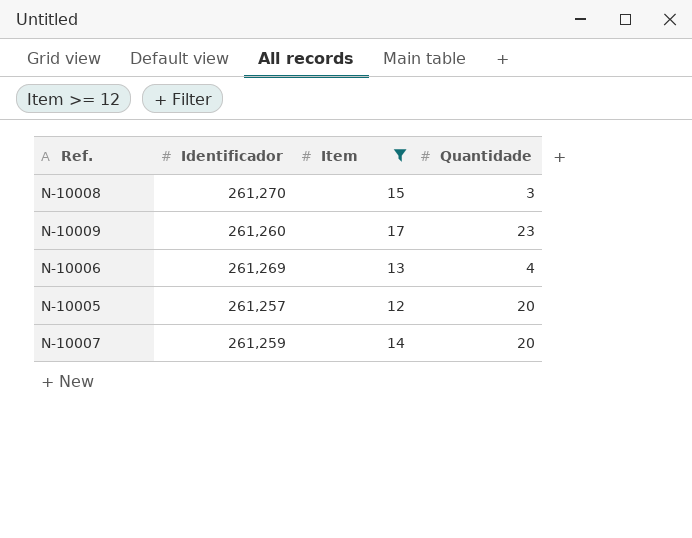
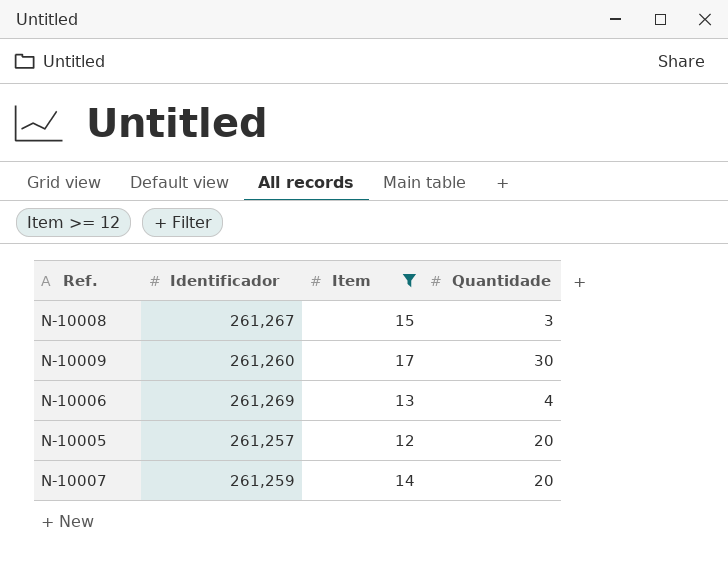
N-10008 | Identificador: 261,270 -> 261,267
N-10009 | Quantidade: 23 -> 30

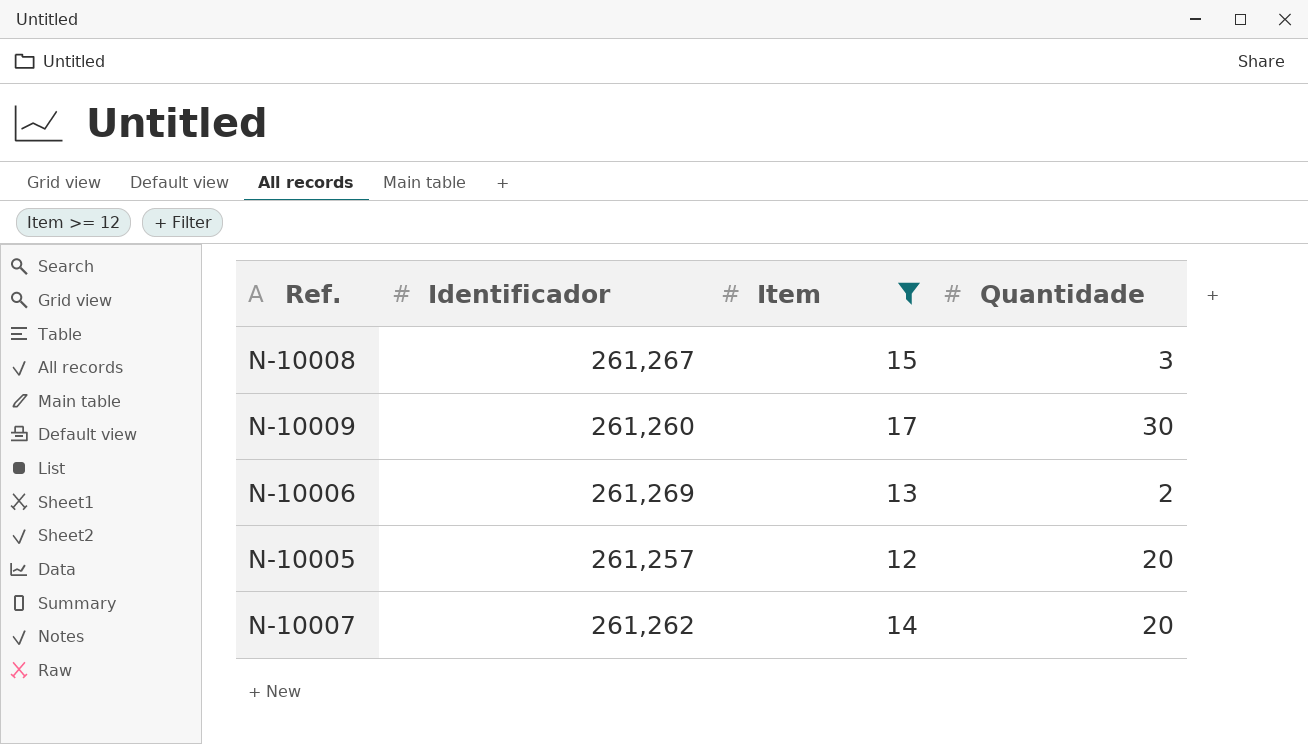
N-10006 | Quantidade: 4 -> 2
N-10007 | Identificador: 261,259 -> 261,262

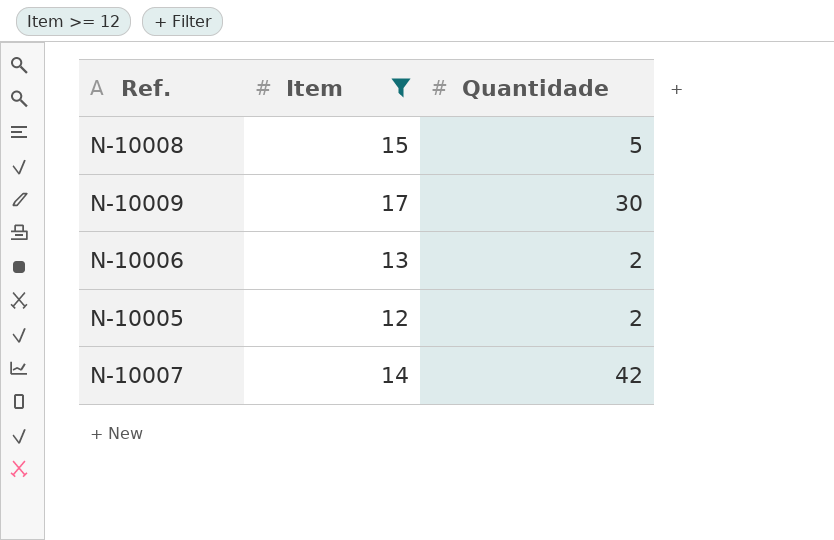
column Identificador | position: 2 -> none
N-10008 | Quantidade: 3 -> 5
N-10005 | Quantidade: 20 -> 2
N-10007 | Quantidade: 20 -> 42

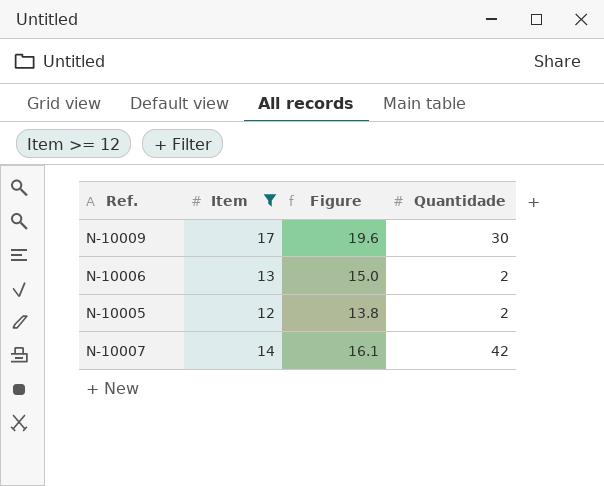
column Figure | formula: none -> [Item] * 1.15
row N-10008: 15 | 5 -> none

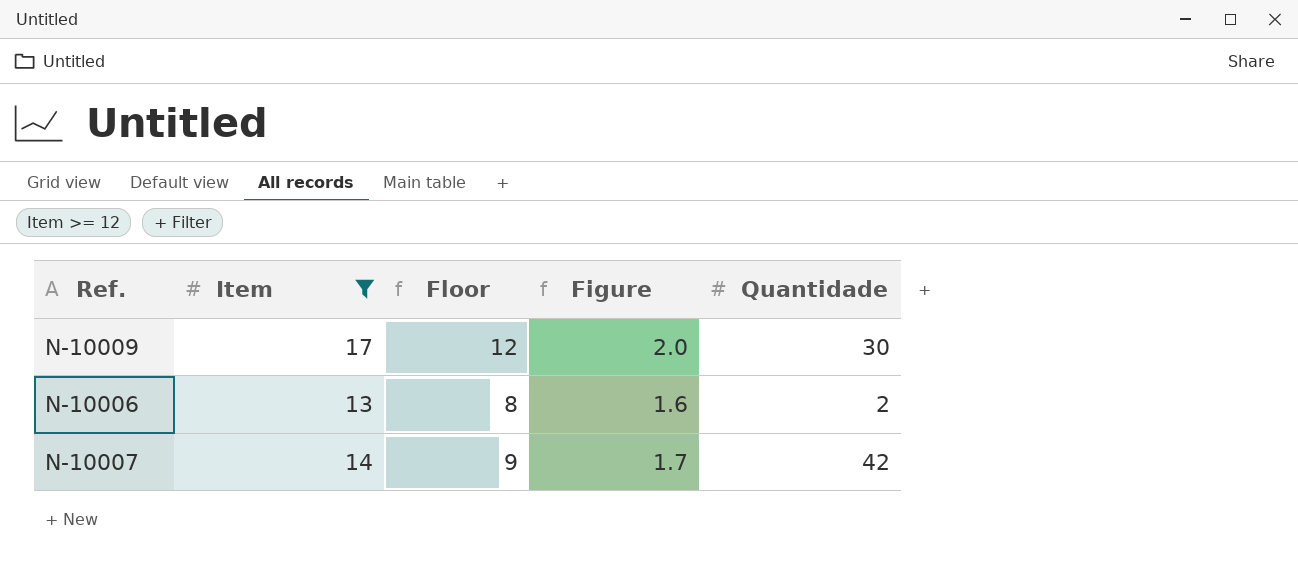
column Floor | formula: none -> [Item] - 5
column Figure | formula: [Item] * 1.15 -> [Item] * 0.12
row N-10005: 12 | 13.8 | 2 -> none

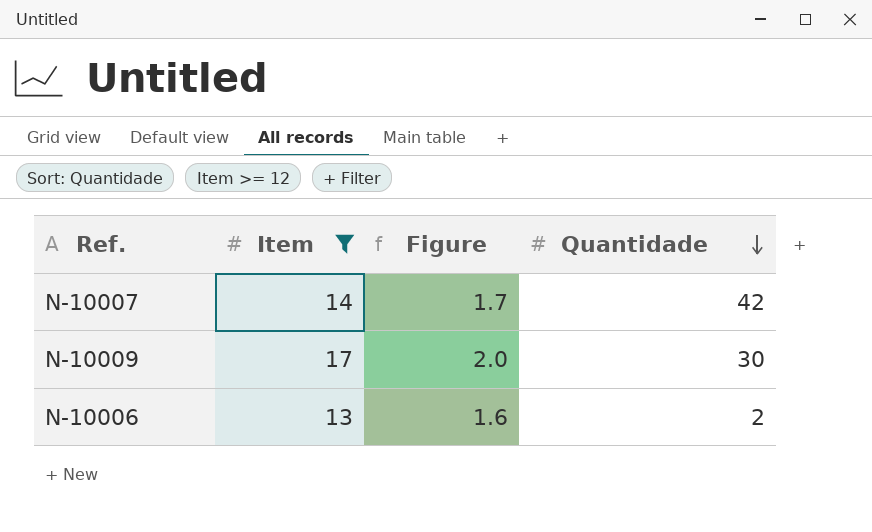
row order: none -> Quantidade descending
column Floor | formula: [Item] - 5 -> none

